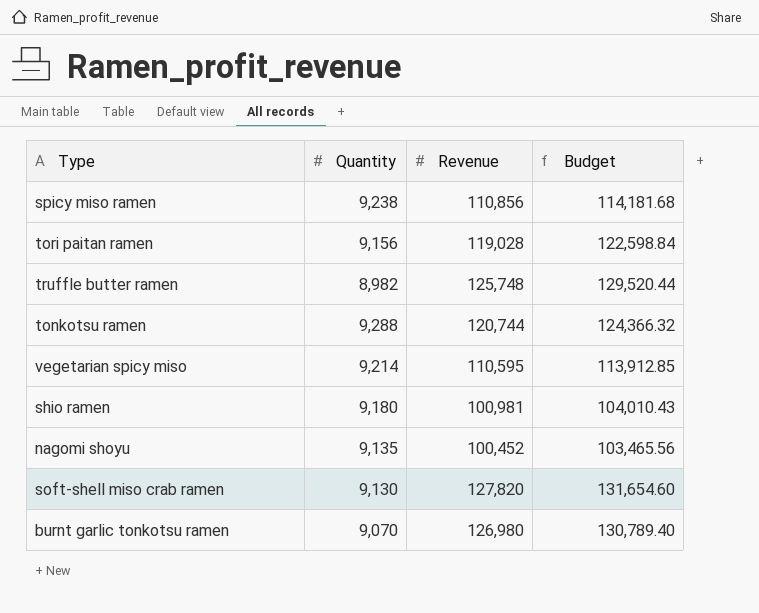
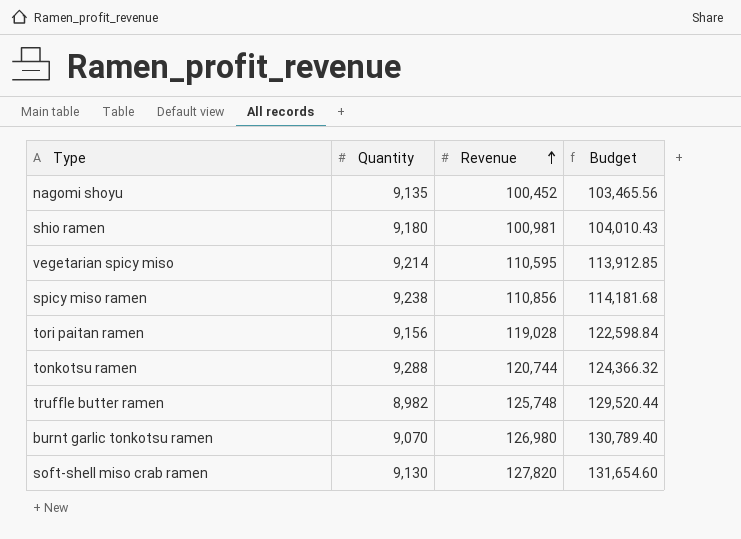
row order: none -> Revenue ascending

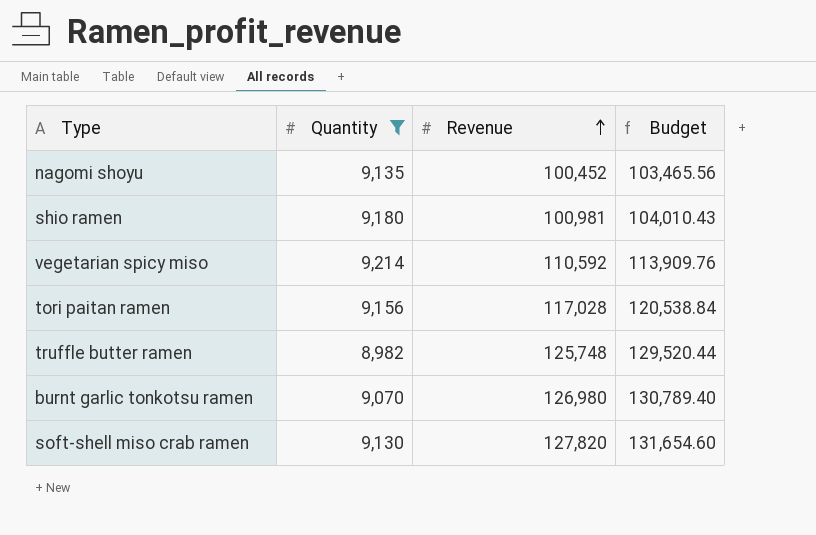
filter: none -> Quantity <= 9,214
vegetarian spicy miso | Revenue: 110,595 -> 110,592
vegetarian spicy miso | Budget: 113,912.85 -> 113,909.76
tori paitan ramen | Revenue: 119,028 -> 117,028
tori paitan ramen | Budget: 122,598.84 -> 120,538.84

